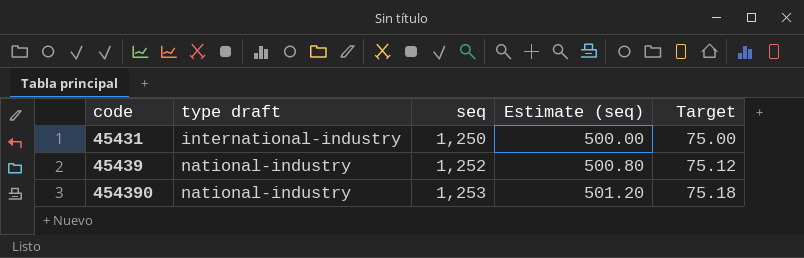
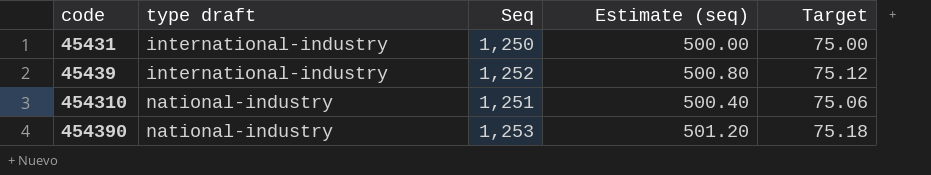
column name: seq -> Seq
45439 | type draft: national-industry -> international-industry
row 454310: none -> national-industry | 1,251 | 500.40 | 75.06

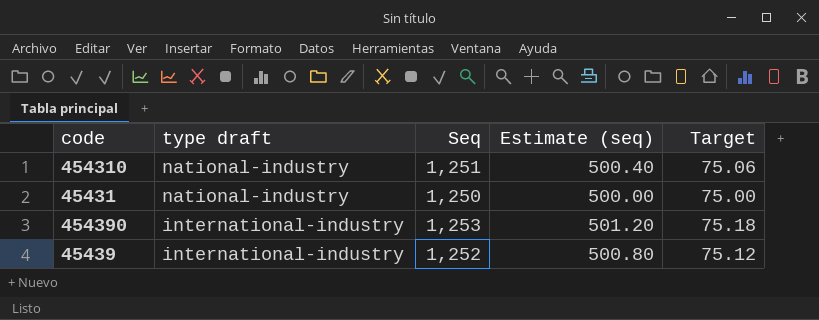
row order: code ascending -> type draft descending
45431 | type draft: international-industry -> national-industry
454390 | type draft: national-industry -> international-industry

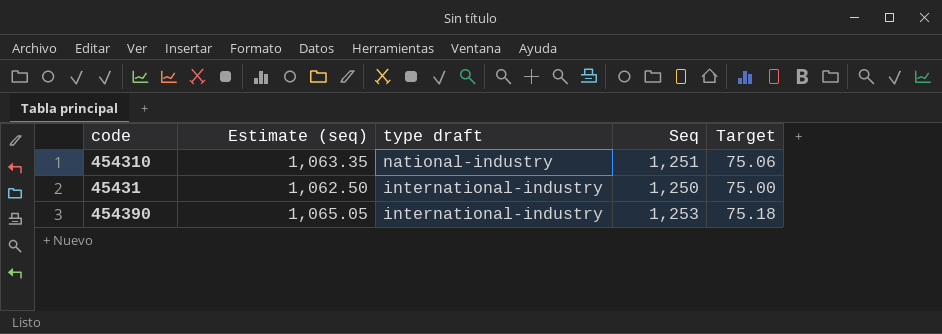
column Estimate (seq) | formula: [Seq] * 0.4 -> [Seq] * 0.85
column Estimate (seq) | position: 4 -> 2
row 45439: international-industry | 1,252 | 500.80 | 75.12 -> none
45431 | type draft: national-industry -> international-industry

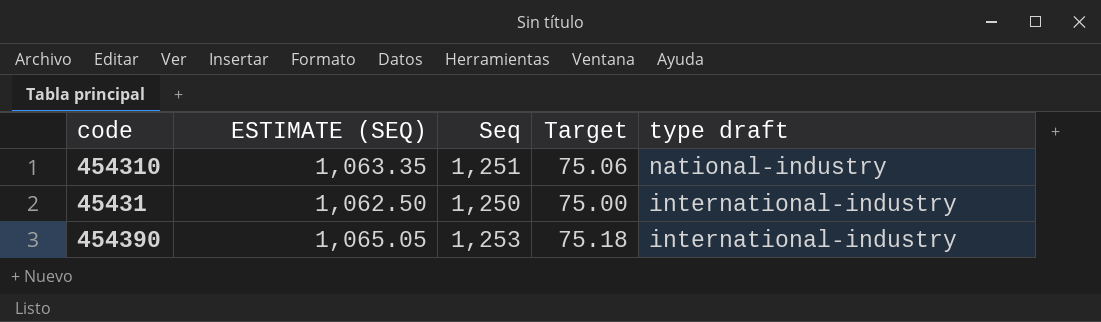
column name: Estimate (seq) -> ESTIMATE (SEQ)
column type draft | position: 3 -> 5

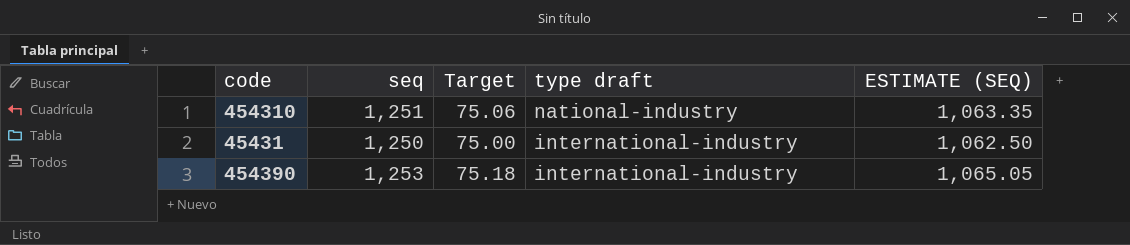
column name: Seq -> seq
column ESTIMATE (SEQ) | position: 2 -> 5

